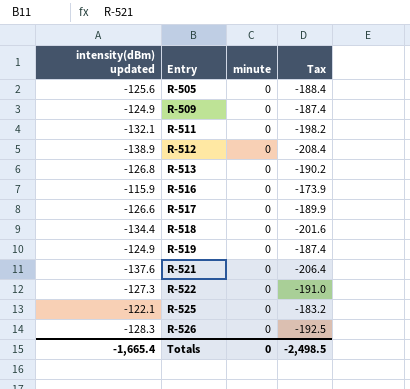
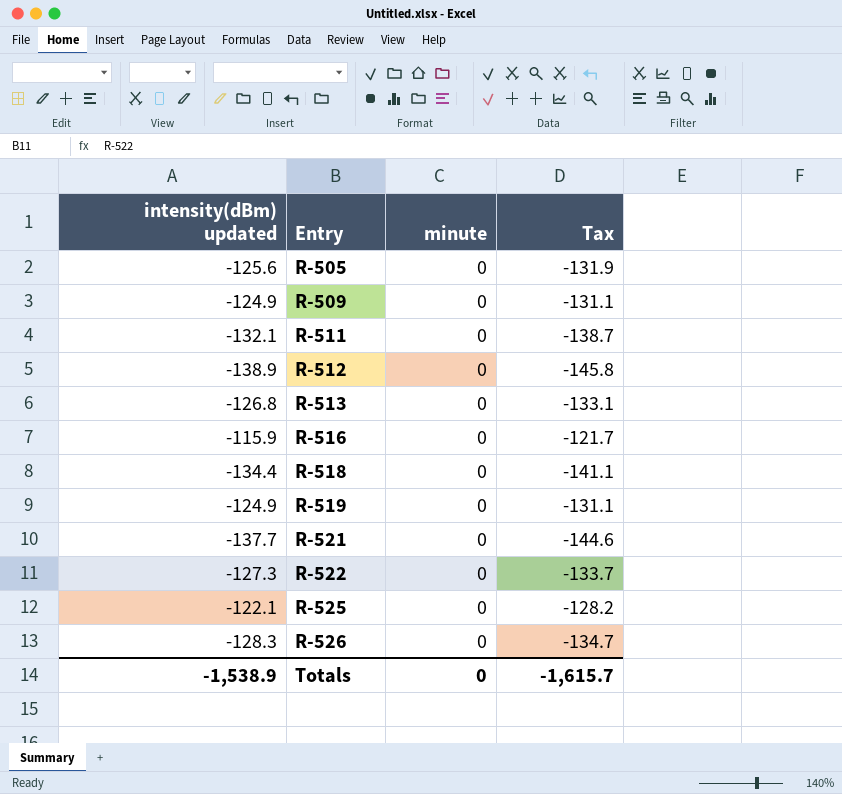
column Tax | formula: [intensity(dBm) updated] * 1.5 -> [intensity(dBm) updated] * 1.05
row R-517: -126.6 | 0 | -189.9 -> none
R-521 | intensity(dBm) updated: -137.6 -> -137.7
Totals | intensity(dBm) updated: -1,665.4 -> -1,538.9
Totals | Tax: -2,498.5 -> -1,615.7

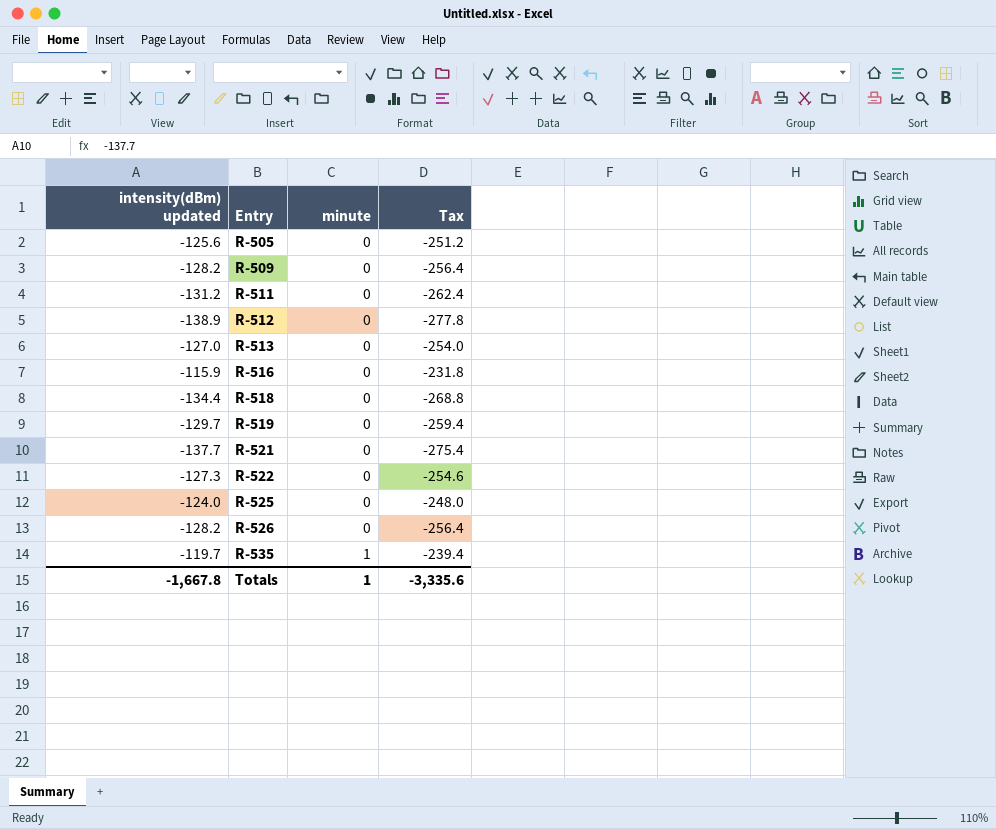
column Tax | formula: [intensity(dBm) updated] * 1.05 -> [intensity(dBm) updated] * 2
R-509 | intensity(dBm) updated: -124.9 -> -128.2
R-511 | intensity(dBm) updated: -132.1 -> -131.2
R-513 | intensity(dBm) updated: -126.8 -> -127.0
R-519 | intensity(dBm) updated: -124.9 -> -129.7
R-525 | intensity(dBm) updated: -122.1 -> -124.0
R-526 | intensity(dBm) updated: -128.3 -> -128.2
row R-535: none -> -119.7 | 1 | -239.4
Totals | intensity(dBm) updated: -1,538.9 -> -1,667.8
Totals | minute: 0 -> 1
Totals | Tax: -1,615.7 -> -3,335.6

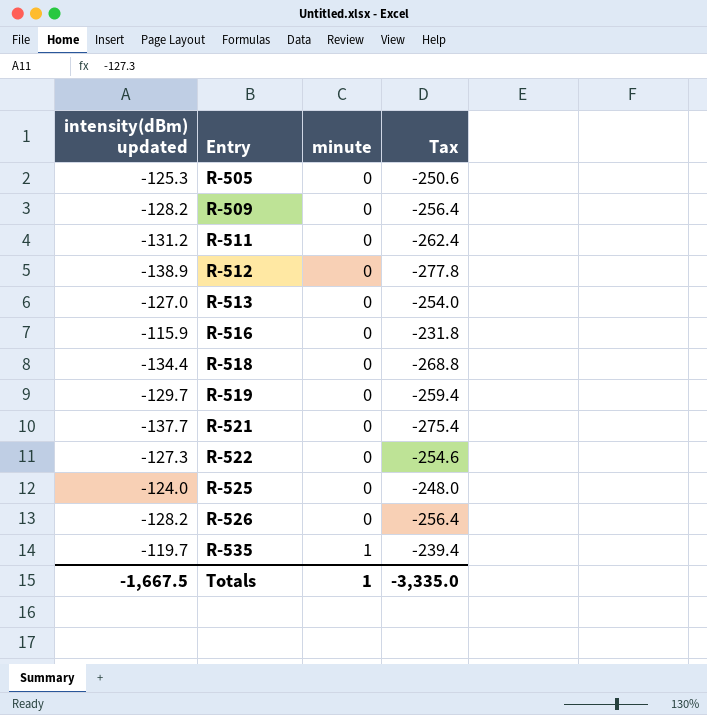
R-505 | intensity(dBm) updated: -125.6 -> -125.3
R-505 | Tax: -251.2 -> -250.6
Totals | intensity(dBm) updated: -1,667.8 -> -1,667.5
Totals | Tax: -3,335.6 -> -3,335.0

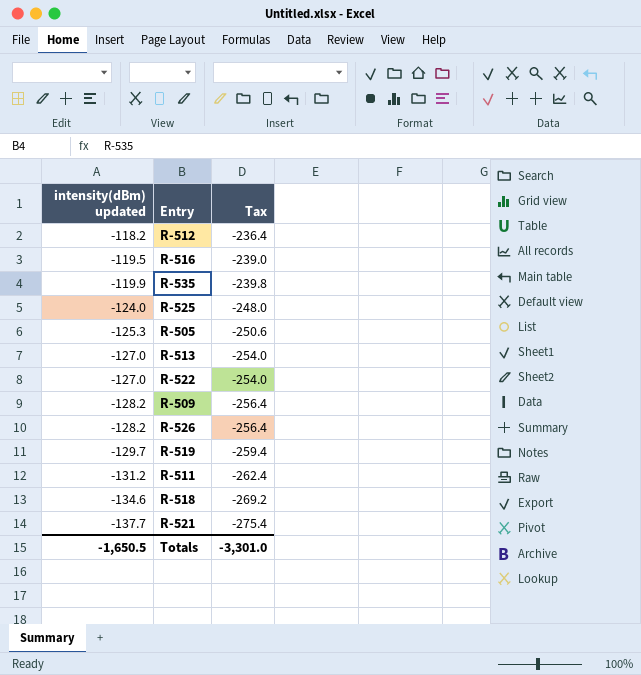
row order: Entry ascending -> intensity(dBm) updated descending
column minute | position: 3 -> none
R-512 | intensity(dBm) updated: -138.9 -> -118.2
R-512 | Tax: -277.8 -> -236.4
R-516 | intensity(dBm) updated: -115.9 -> -119.5
R-516 | Tax: -231.8 -> -239.0
R-535 | intensity(dBm) updated: -119.7 -> -119.9
R-535 | Tax: -239.4 -> -239.8
R-522 | intensity(dBm) updated: -127.3 -> -127.0
R-522 | Tax: -254.6 -> -254.0
R-518 | intensity(dBm) updated: -134.4 -> -134.6
R-518 | Tax: -268.8 -> -269.2
Totals | intensity(dBm) updated: -1,667.5 -> -1,650.5
Totals | Tax: -3,335.0 -> -3,301.0

